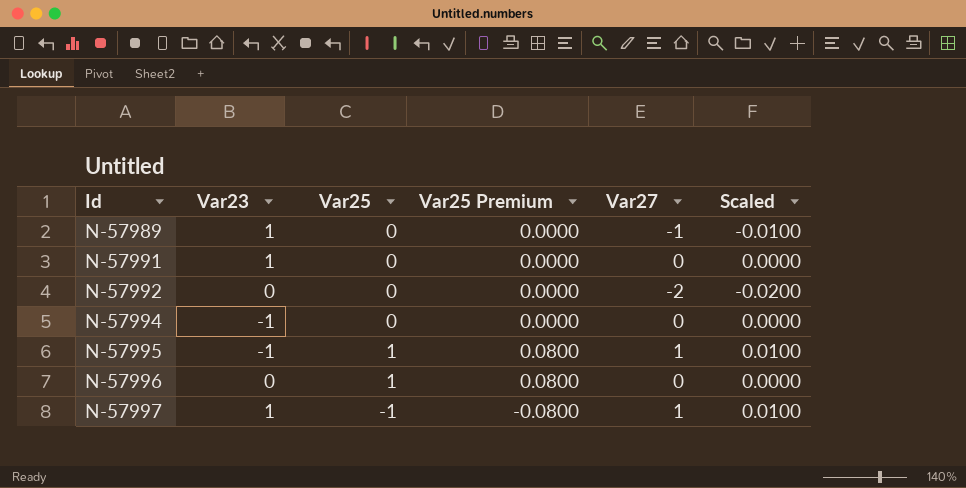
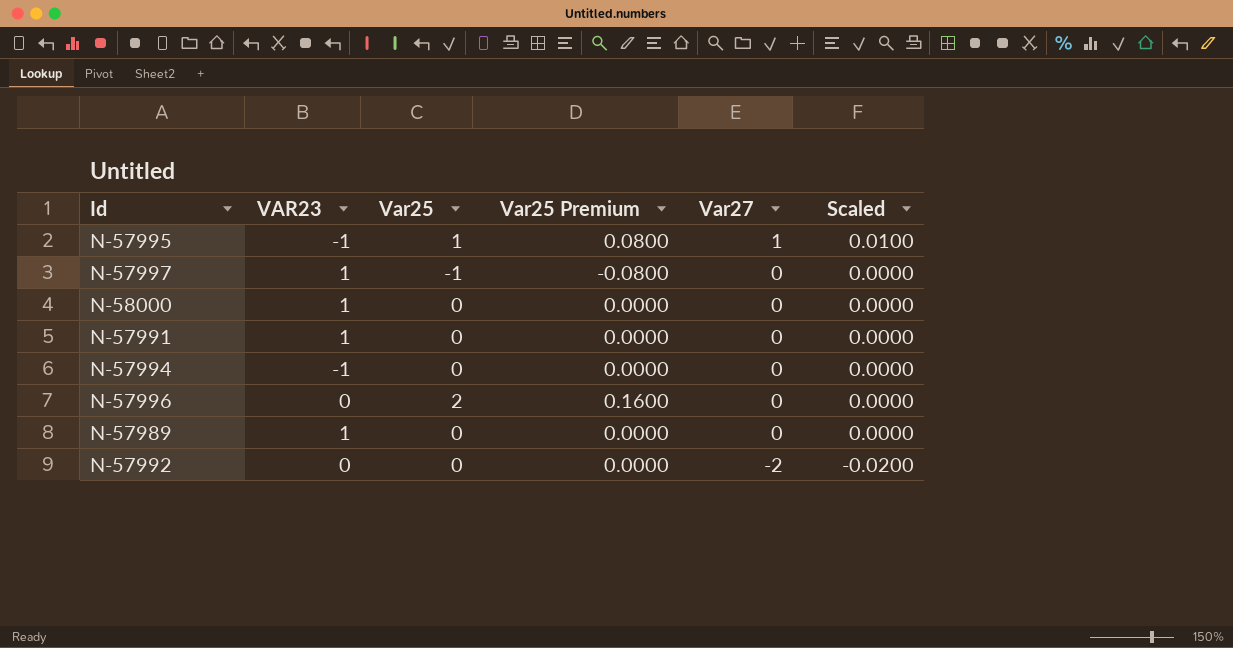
row order: Id ascending -> Var27 descending
column name: Var23 -> VAR23
N-57997 | Var27: 1 -> 0
N-57997 | Scaled: 0.0100 -> 0.0000
row N-58000: none -> 1 | 0 | 0.0000 | 0 | 0.0000
N-57996 | Var25: 1 -> 2
N-57996 | Var25 Premium: 0.0800 -> 0.1600
N-57989 | Var27: -1 -> 0
N-57989 | Scaled: -0.0100 -> 0.0000

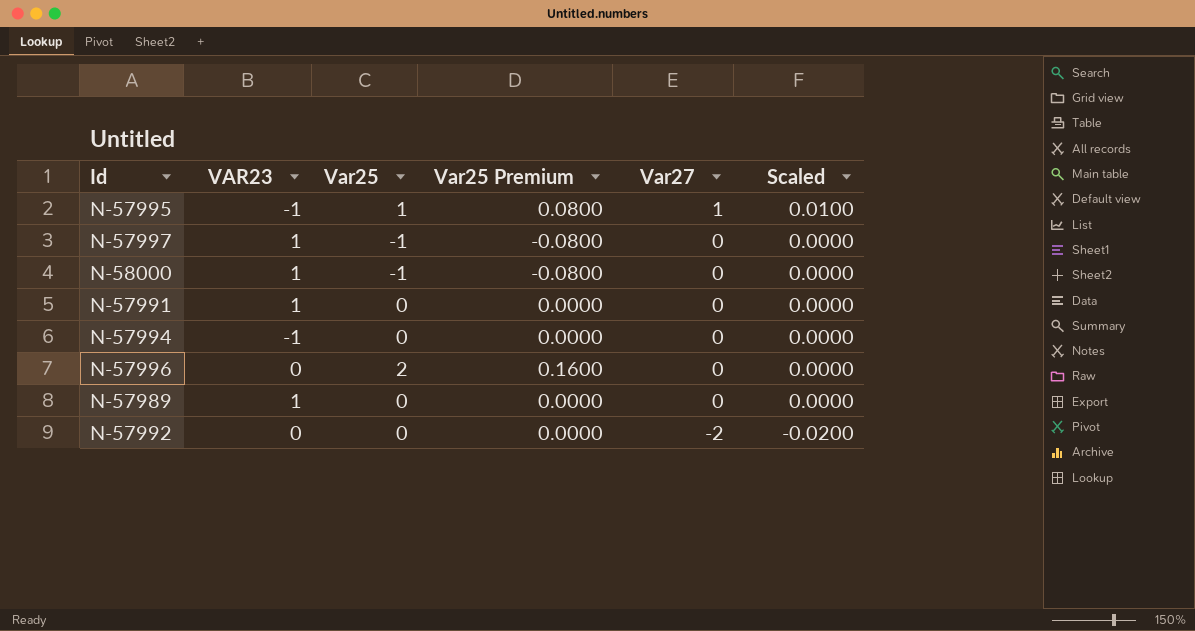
N-58000 | Var25: 0 -> -1
N-58000 | Var25 Premium: 0.0000 -> -0.0800

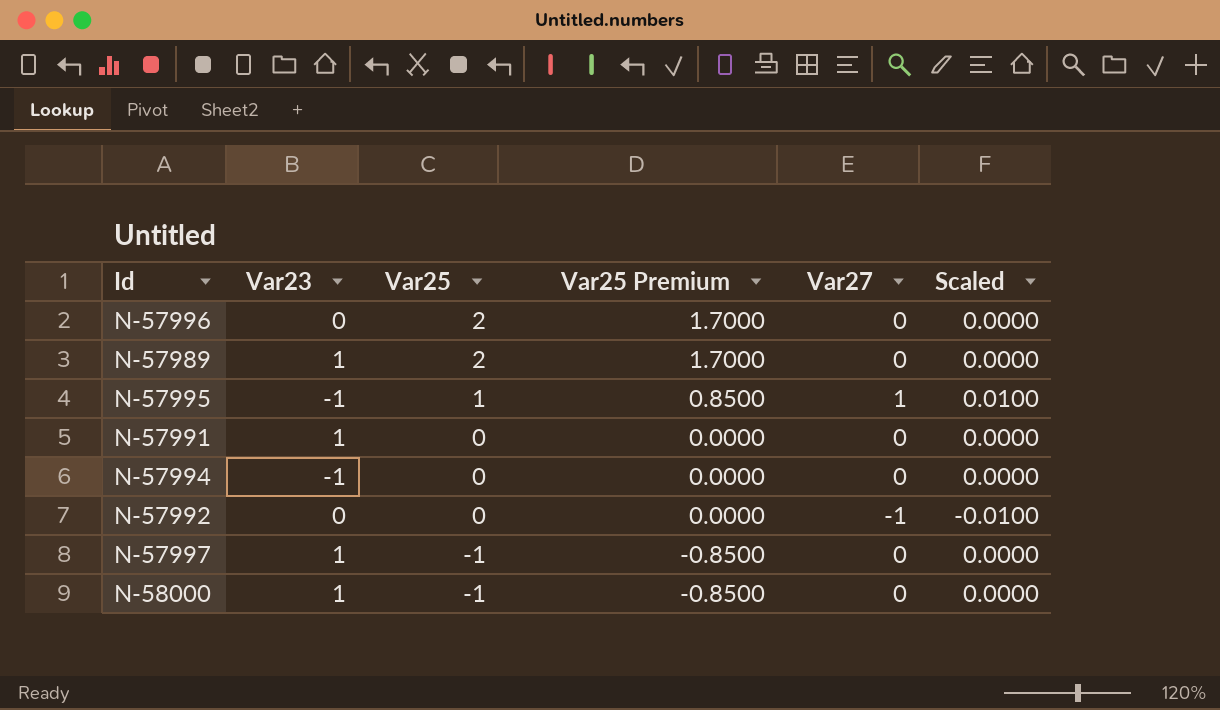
row order: Var27 descending -> Var25 descending
column name: VAR23 -> Var23
column Var25 Premium | formula: [Var25] * 0.08 -> [Var25] * 0.85
N-57989 | Var25: 0 -> 2
N-57992 | Var27: -2 -> -1
N-57992 | Scaled: -0.0200 -> -0.0100

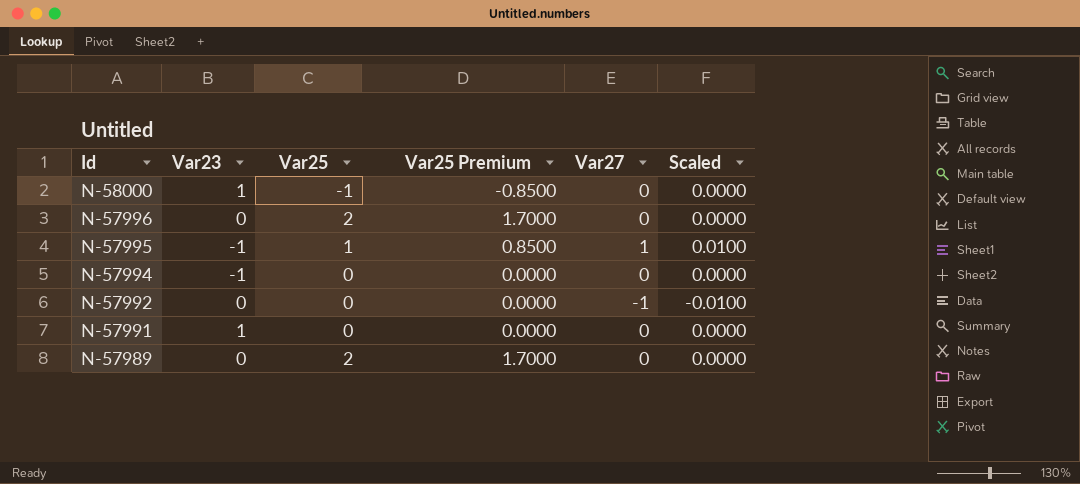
row order: Var25 descending -> Id descending
row N-57997: 1 | -1 | -0.8500 | 0 | 0.0000 -> none
N-57989 | Var23: 1 -> 0

